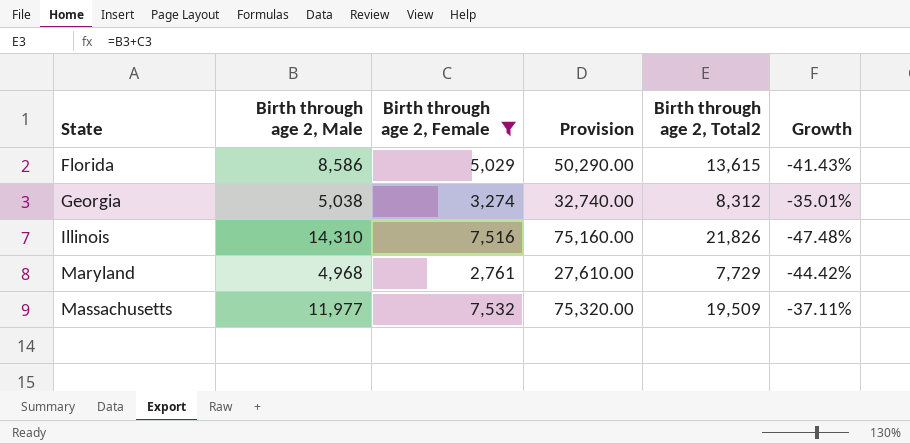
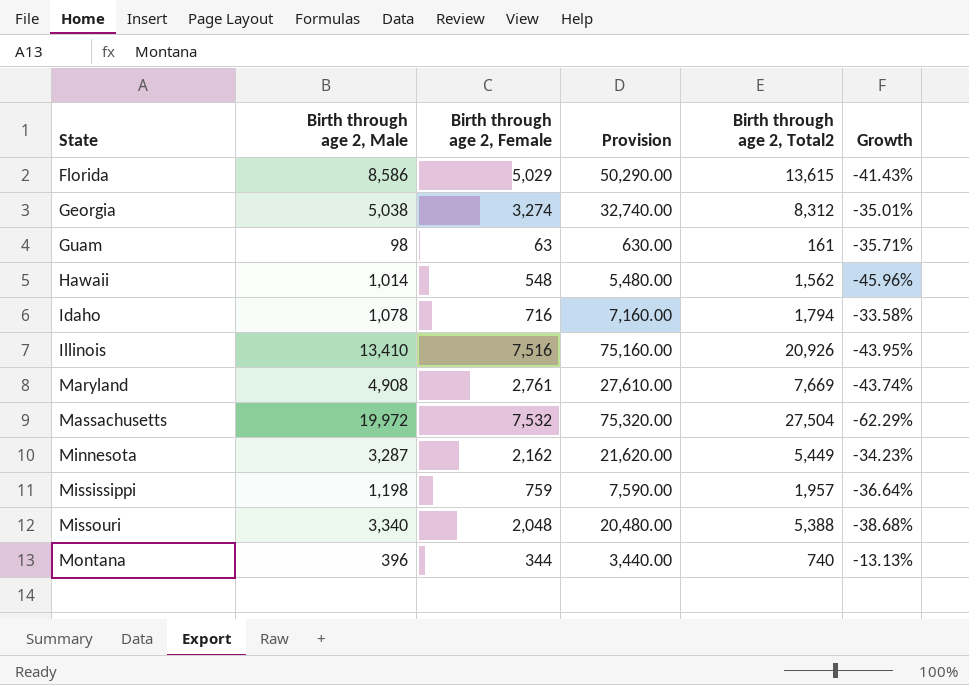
filter: Birth through age 2, Female >= 2,761 -> none
Illinois | Birth through age 2, Male: 14,310 -> 13,410
Illinois | Birth through age 2, Total2: 21,826 -> 20,926
Illinois | Growth: -47.48% -> -43.95%
Maryland | Birth through age 2, Male: 4,968 -> 4,908
Maryland | Birth through age 2, Total2: 7,729 -> 7,669
Maryland | Growth: -44.42% -> -43.74%
Massachusetts | Birth through age 2, Male: 11,977 -> 19,972
Massachusetts | Birth through age 2, Total2: 19,509 -> 27,504
Massachusetts | Growth: -37.11% -> -62.29%

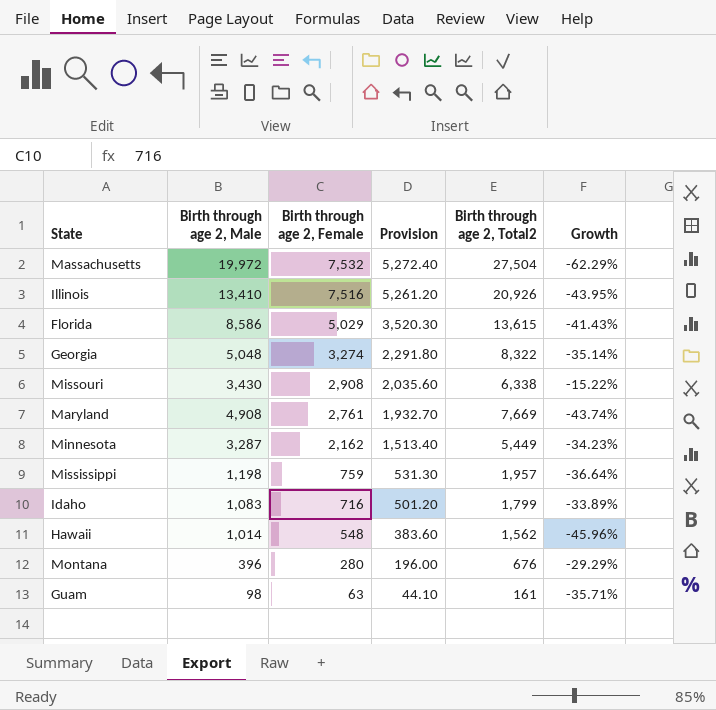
row order: State ascending -> Birth through age 2, Female descending
column Provision | formula: [Birth through age 2, Female] * 10 -> [Birth through age 2, Female] * 0.7
Georgia | Birth through age 2, Male: 5,038 -> 5,048
Georgia | Birth through age 2, Total2: 8,312 -> 8,322
Georgia | Growth: -35.01% -> -35.14%
Missouri | Birth through age 2, Male: 3,340 -> 3,430
Missouri | Birth through age 2, Female: 2,048 -> 2,908
Missouri | Birth through age 2, Total2: 5,388 -> 6,338
Missouri | Growth: -38.68% -> -15.22%
Idaho | Birth through age 2, Male: 1,078 -> 1,083
Idaho | Birth through age 2, Total2: 1,794 -> 1,799
Idaho | Growth: -33.58% -> -33.89%
Montana | Birth through age 2, Female: 344 -> 280
Montana | Birth through age 2, Total2: 740 -> 676
Montana | Growth: -13.13% -> -29.29%

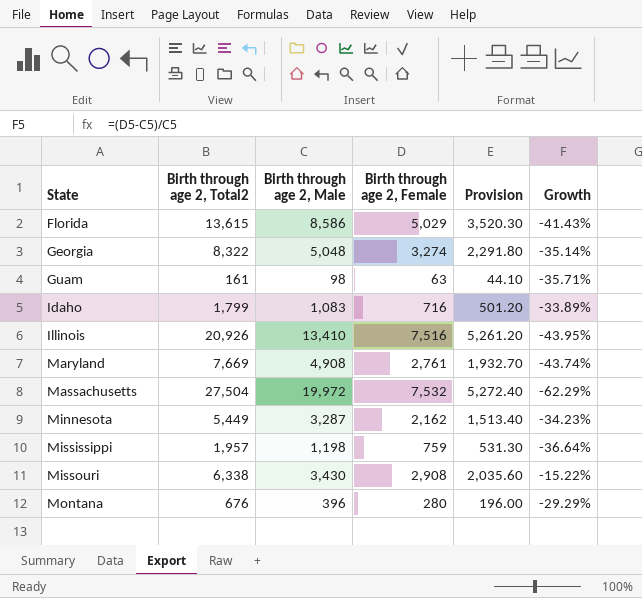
row order: Birth through age 2, Female descending -> State ascending
column Birth through age 2, Total2 | position: 5 -> 2
row Hawaii: 1,014 | 548 | 383.60 | 1,562 | -45.96% -> none

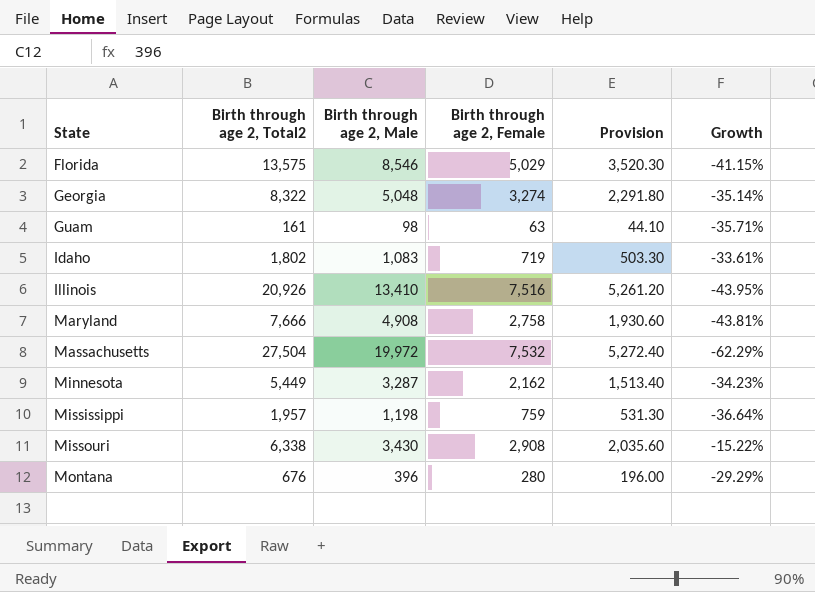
Florida | Birth through age 2, Total2: 13,615 -> 13,575
Florida | Birth through age 2, Male: 8,586 -> 8,546
Florida | Growth: -41.43% -> -41.15%
Idaho | Birth through age 2, Total2: 1,799 -> 1,802
Idaho | Birth through age 2, Female: 716 -> 719
Idaho | Provision: 501.20 -> 503.30
Idaho | Growth: -33.89% -> -33.61%
Maryland | Birth through age 2, Total2: 7,669 -> 7,666
Maryland | Birth through age 2, Female: 2,761 -> 2,758
Maryland | Provision: 1,932.70 -> 1,930.60
Maryland | Growth: -43.74% -> -43.81%

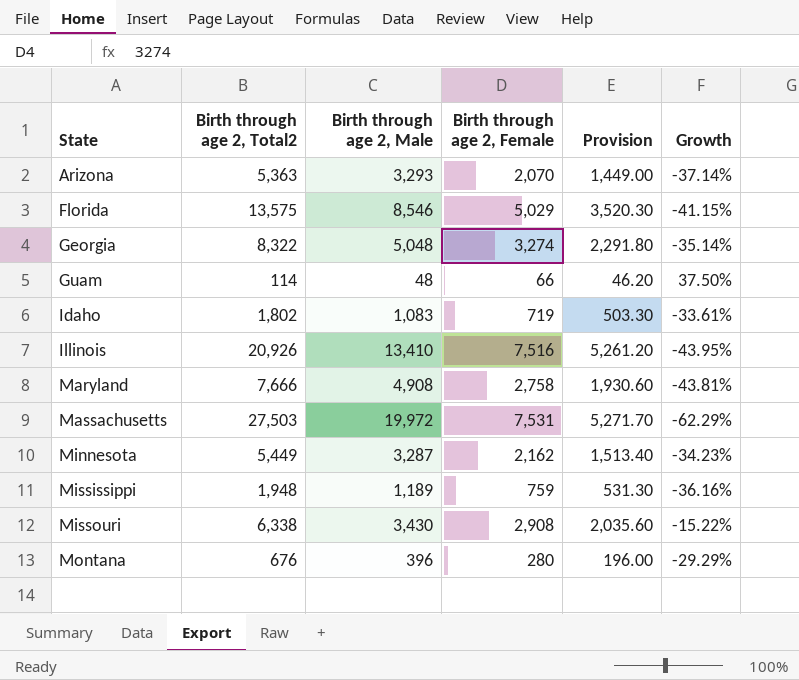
row Arizona: none -> 5,363 | 3,293 | 2,070 | 1,449.00 | -37.14%
Guam | Birth through age 2, Total2: 161 -> 114
Guam | Birth through age 2, Male: 98 -> 48
Guam | Birth through age 2, Female: 63 -> 66
Guam | Provision: 44.10 -> 46.20
Guam | Growth: -35.71% -> 37.50%
Massachusetts | Birth through age 2, Total2: 27,504 -> 27,503
Massachusetts | Birth through age 2, Female: 7,532 -> 7,531
Massachusetts | Provision: 5,272.40 -> 5,271.70
Mississippi | Birth through age 2, Total2: 1,957 -> 1,948
Mississippi | Birth through age 2, Male: 1,198 -> 1,189
Mississippi | Growth: -36.64% -> -36.16%

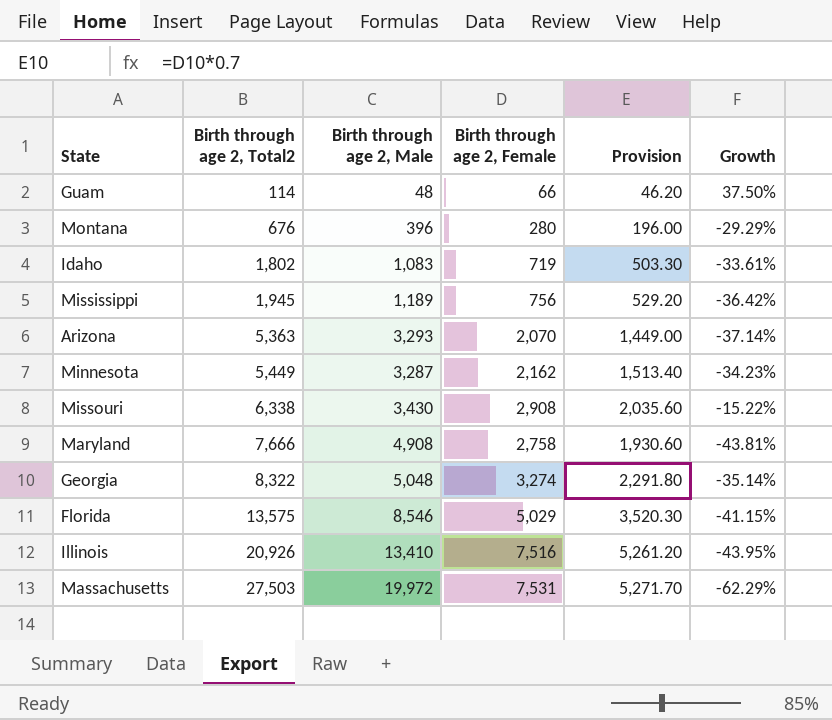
row order: State ascending -> Birth through age 2, Total2 ascending
Mississippi | Birth through age 2, Total2: 1,948 -> 1,945
Mississippi | Birth through age 2, Female: 759 -> 756
Mississippi | Provision: 531.30 -> 529.20
Mississippi | Growth: -36.16% -> -36.42%

